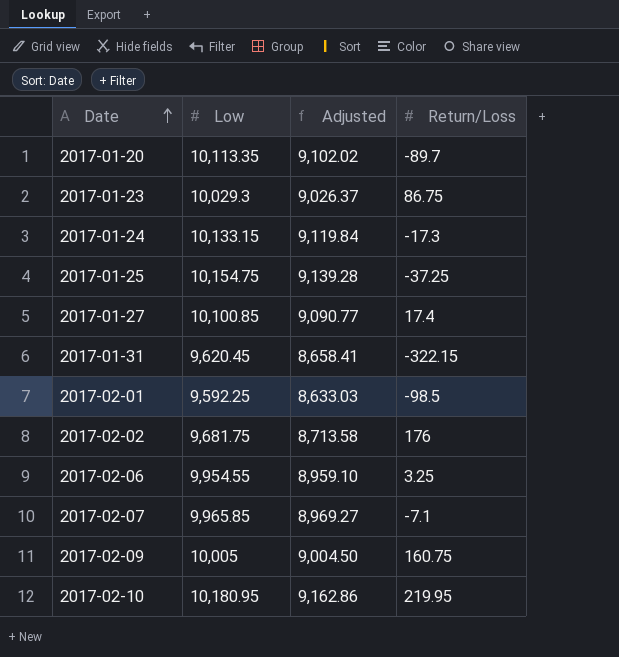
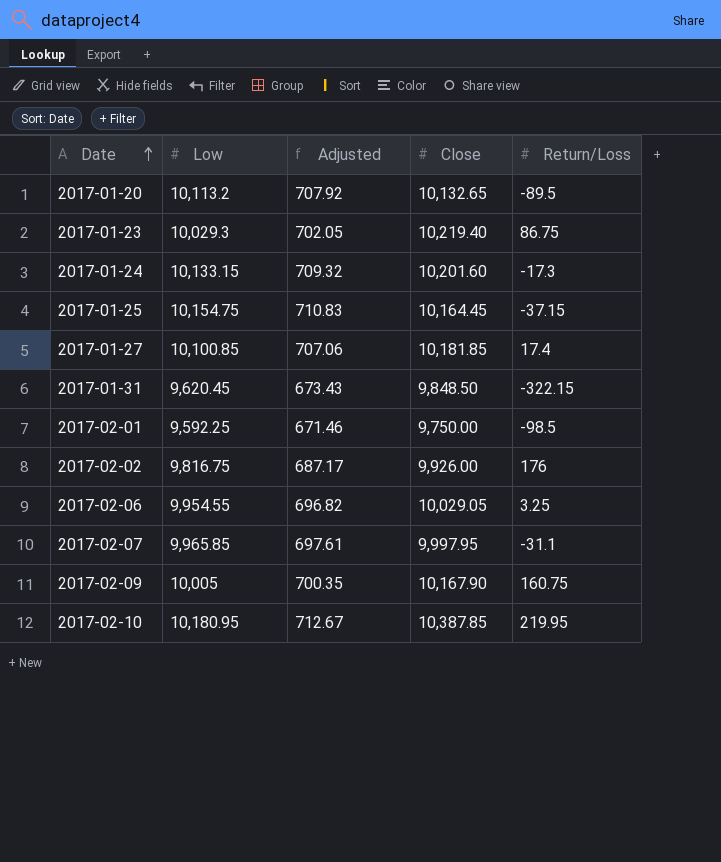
column Adjusted | formula: [Low] * 0.9 -> [Low] * 0.07
column Close | position: none -> 4
2017-01-20 | Low: 10,113.35 -> 10,113.2
2017-01-20 | Return/Loss: -89.7 -> -89.5
2017-01-25 | Return/Loss: -37.25 -> -37.15
2017-02-02 | Low: 9,681.75 -> 9,816.75
2017-02-07 | Return/Loss: -7.1 -> -31.1

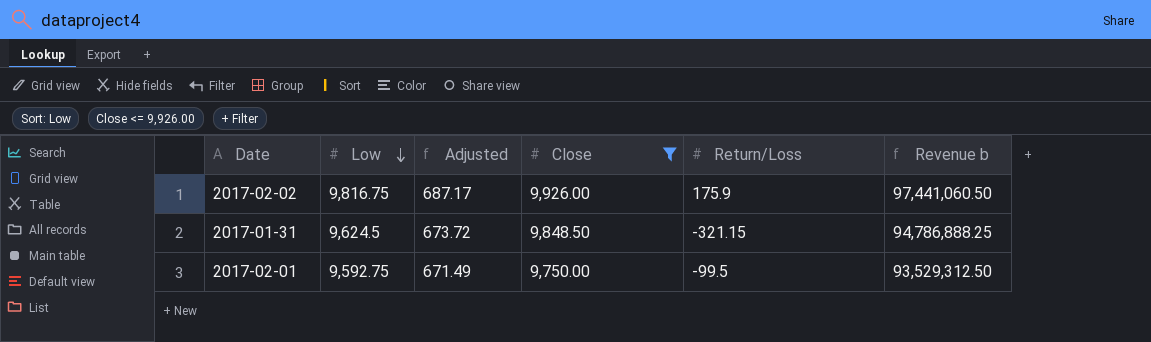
filter: none -> Close <= 9,926.00
row order: Date ascending -> Low descending
column Revenue b | formula: none -> [Low] * [Close]
2017-02-02 | Return/Loss: 176 -> 175.9
2017-01-31 | Low: 9,620.45 -> 9,624.5
2017-01-31 | Adjusted: 673.43 -> 673.72
2017-01-31 | Return/Loss: -322.15 -> -321.15
2017-02-01 | Low: 9,592.25 -> 9,592.75
2017-02-01 | Adjusted: 671.46 -> 671.49
2017-02-01 | Return/Loss: -98.5 -> -99.5

